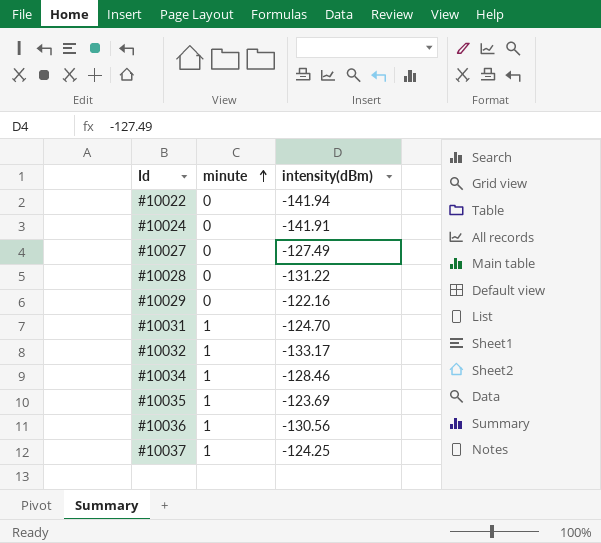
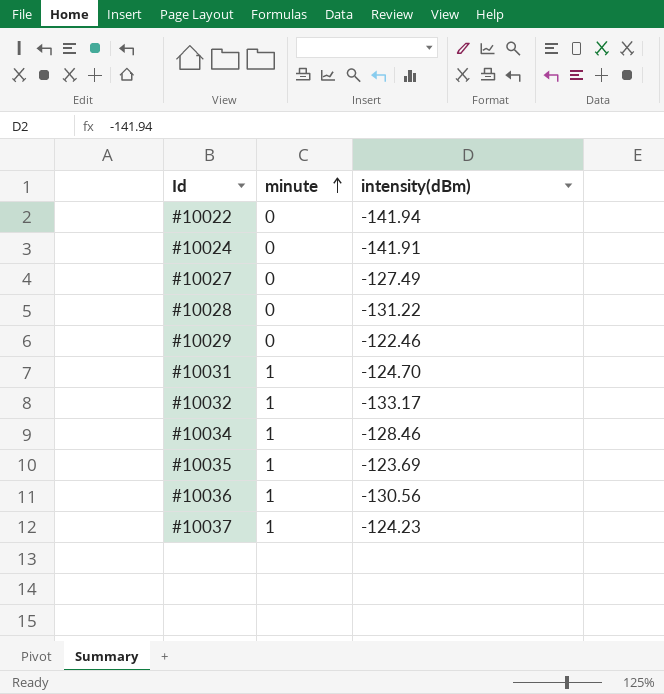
#10029 | intensity(dBm): -122.16 -> -122.46
#10037 | intensity(dBm): -124.25 -> -124.23

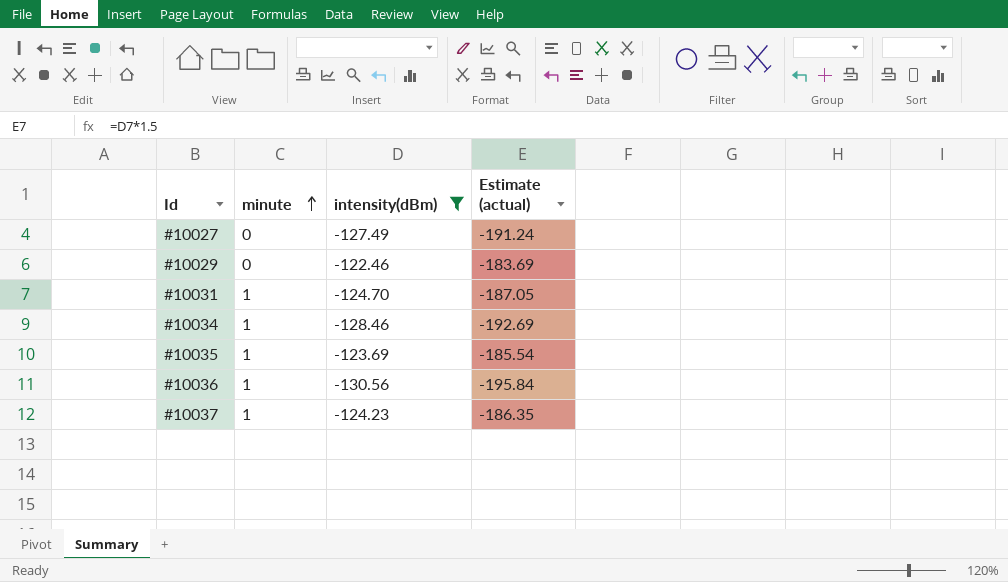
filter: none -> intensity(dBm) >= -130.56
column Estimate (actual) | formula: none -> [intensity(dBm)] * 1.5

